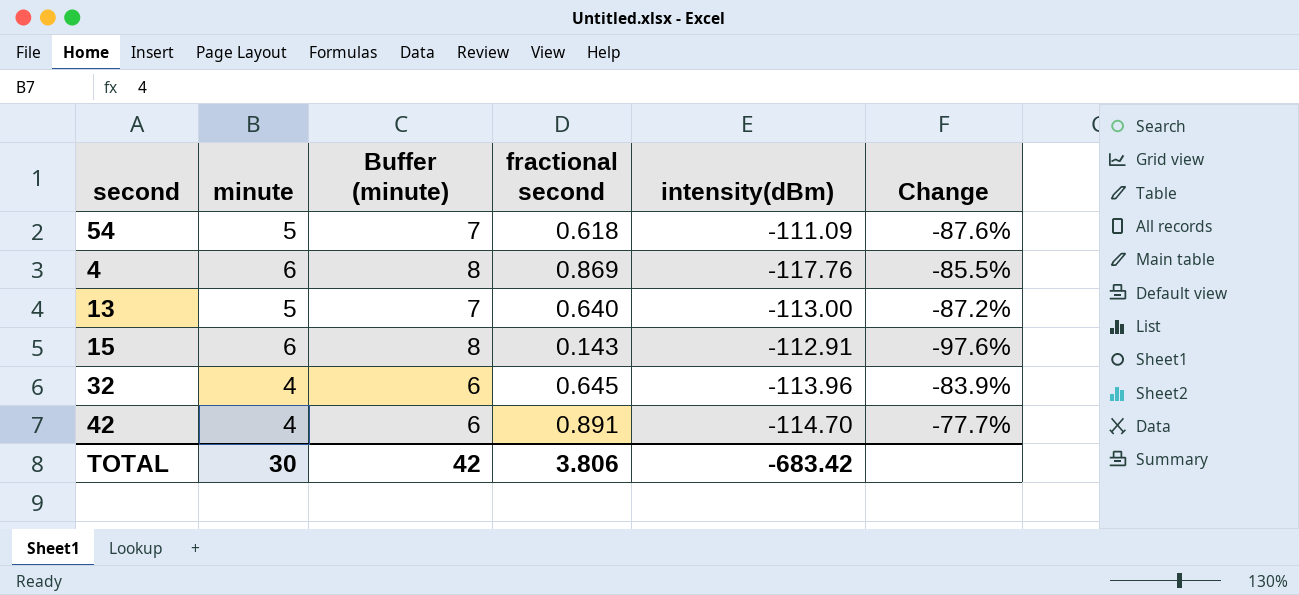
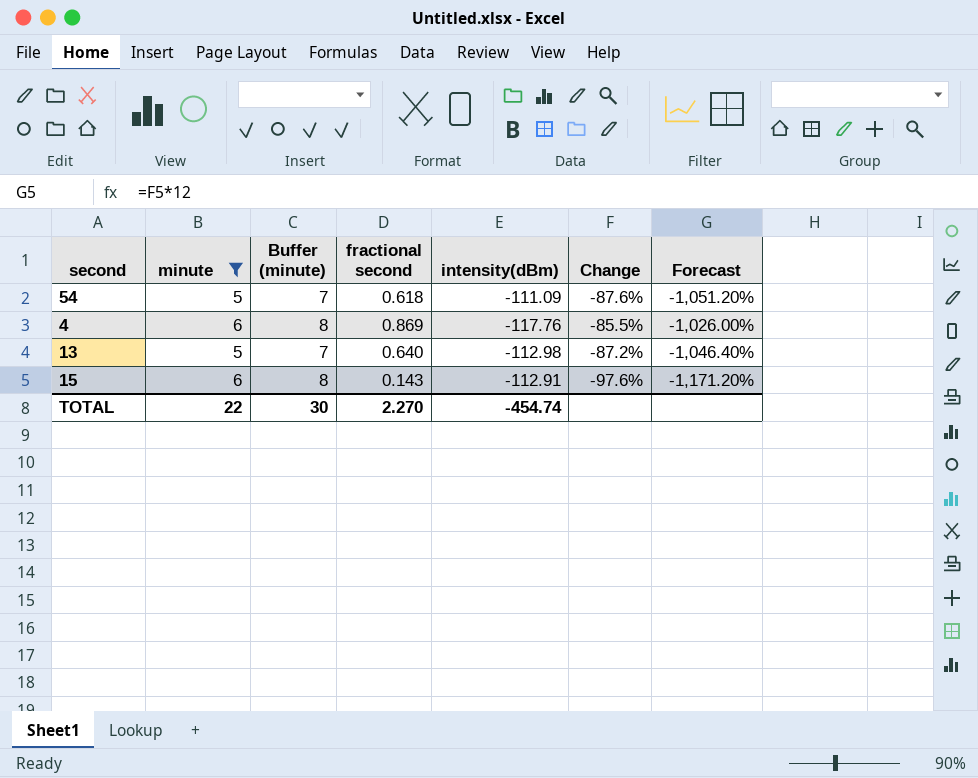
filter: none -> minute != 4
column Forecast | formula: none -> [Change] * 12
13 | intensity(dBm): -113.00 -> -112.98
TOTAL | minute: 30 -> 22
TOTAL | Buffer (minute): 42 -> 30
TOTAL | fractional second: 3.806 -> 2.270
TOTAL | intensity(dBm): -683.42 -> -454.74

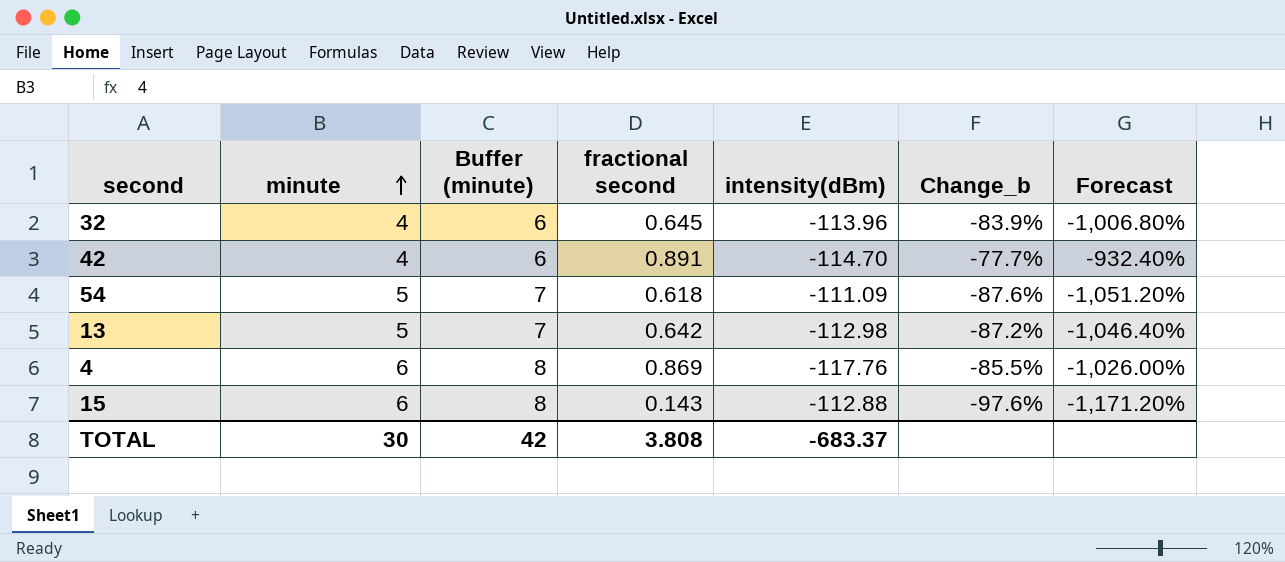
filter: minute != 4 -> none
row order: none -> minute ascending
column name: Change -> Change_b
13 | fractional second: 0.640 -> 0.642
15 | intensity(dBm): -112.91 -> -112.88
TOTAL | minute: 22 -> 30
TOTAL | Buffer (minute): 30 -> 42
TOTAL | fractional second: 2.270 -> 3.808
TOTAL | intensity(dBm): -454.74 -> -683.37

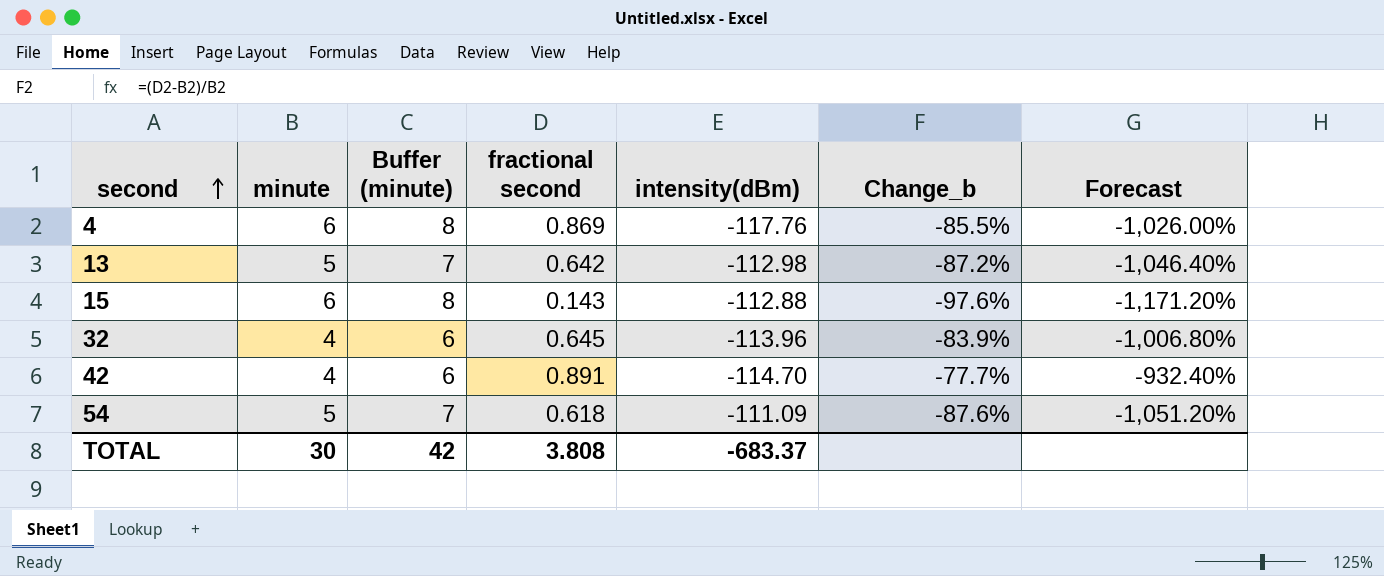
row order: minute ascending -> second ascending

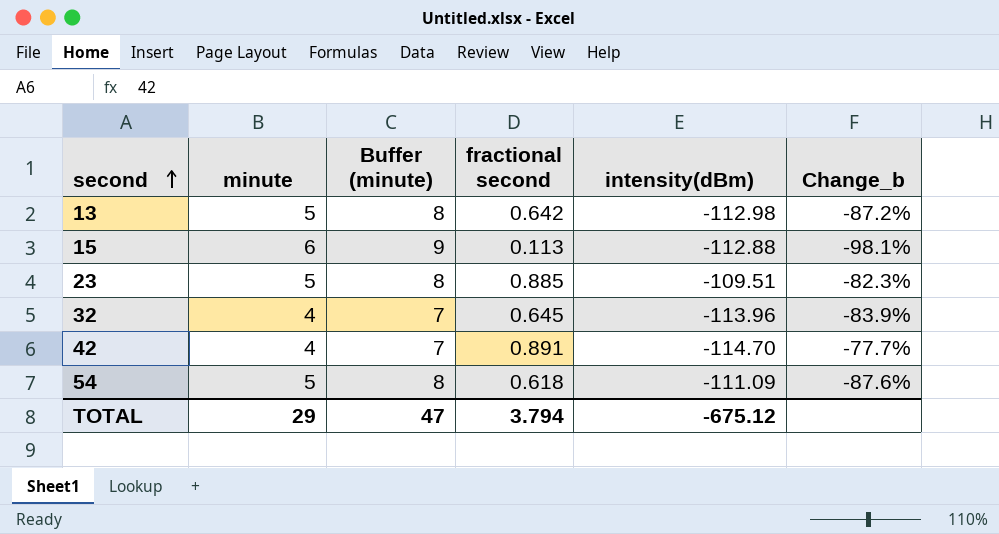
column Forecast | formula: [Change_b] * 12 -> none
column Buffer (minute) | formula: [minute] + 2 -> [minute] + 3
row 4: 6 | 8 | 0.869 | -117.76 | -85.5% | -1,026.00% -> none
15 | fractional second: 0.143 -> 0.113
15 | Change_b: -97.6% -> -98.1%
row 23: none -> 5 | 8 | 0.885 | -109.51 | -82.3%
TOTAL | minute: 30 -> 29
TOTAL | Buffer (minute): 42 -> 47
TOTAL | fractional second: 3.808 -> 3.794
TOTAL | intensity(dBm): -683.37 -> -675.12

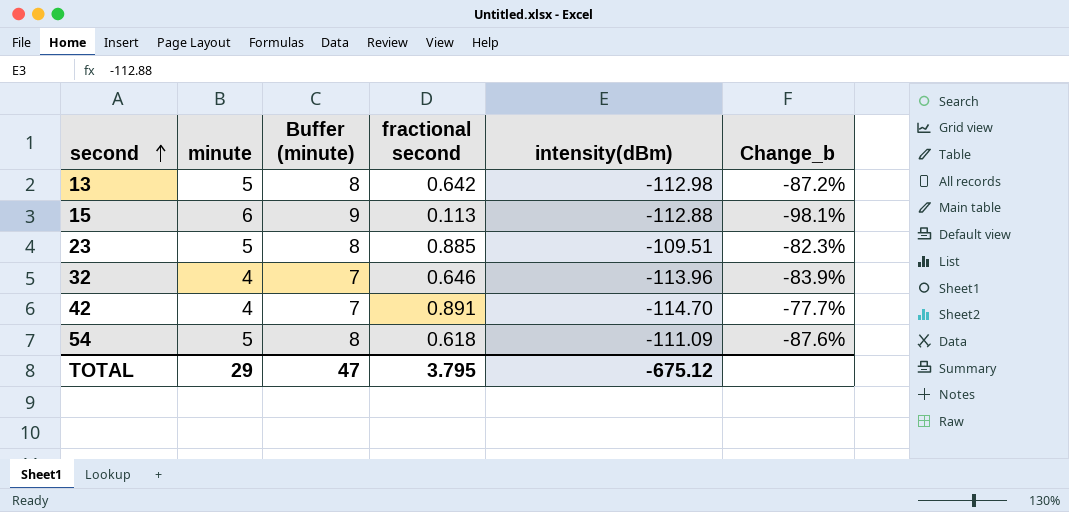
32 | fractional second: 0.645 -> 0.646
TOTAL | fractional second: 3.794 -> 3.795

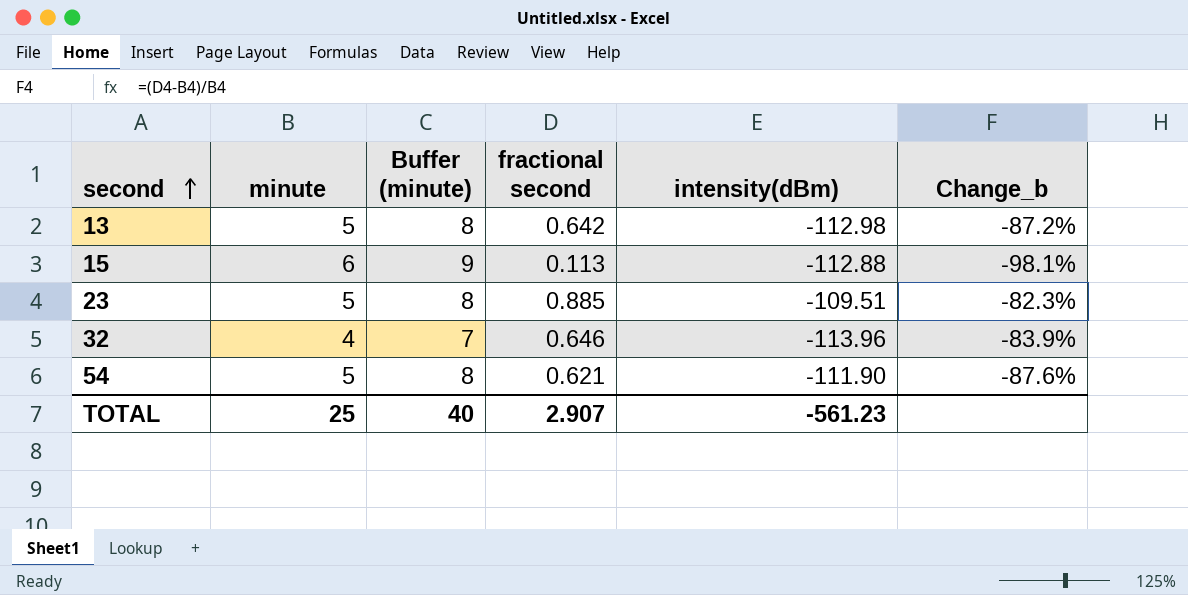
row 42: 4 | 7 | 0.891 | -114.70 | -77.7% -> none
54 | fractional second: 0.618 -> 0.621
54 | intensity(dBm): -111.09 -> -111.90
TOTAL | minute: 29 -> 25
TOTAL | Buffer (minute): 47 -> 40
TOTAL | fractional second: 3.795 -> 2.907
TOTAL | intensity(dBm): -675.12 -> -561.23

